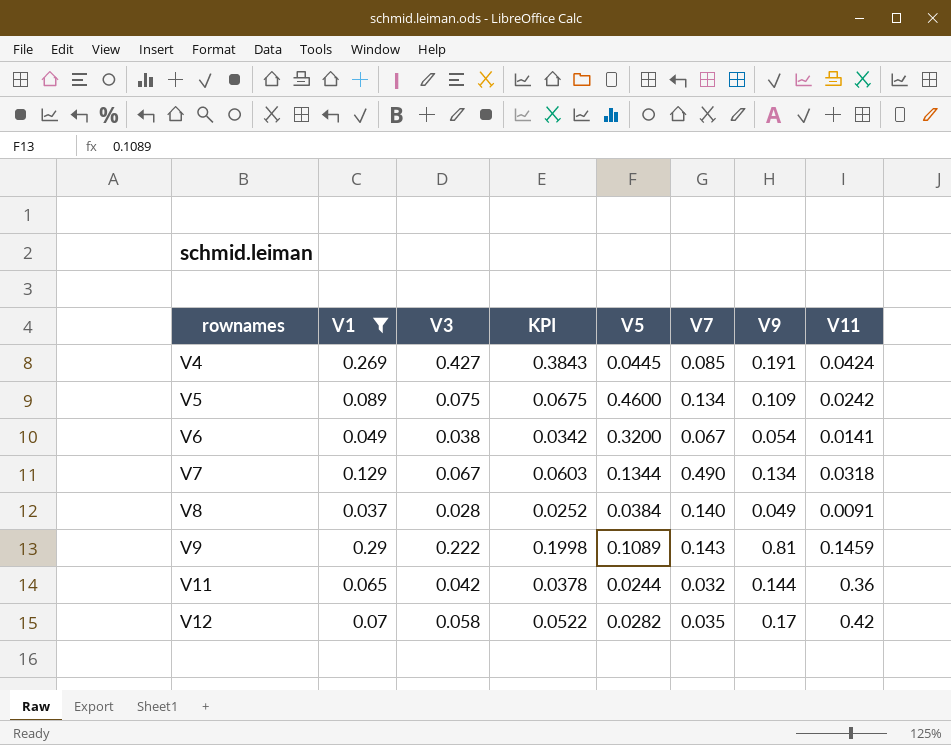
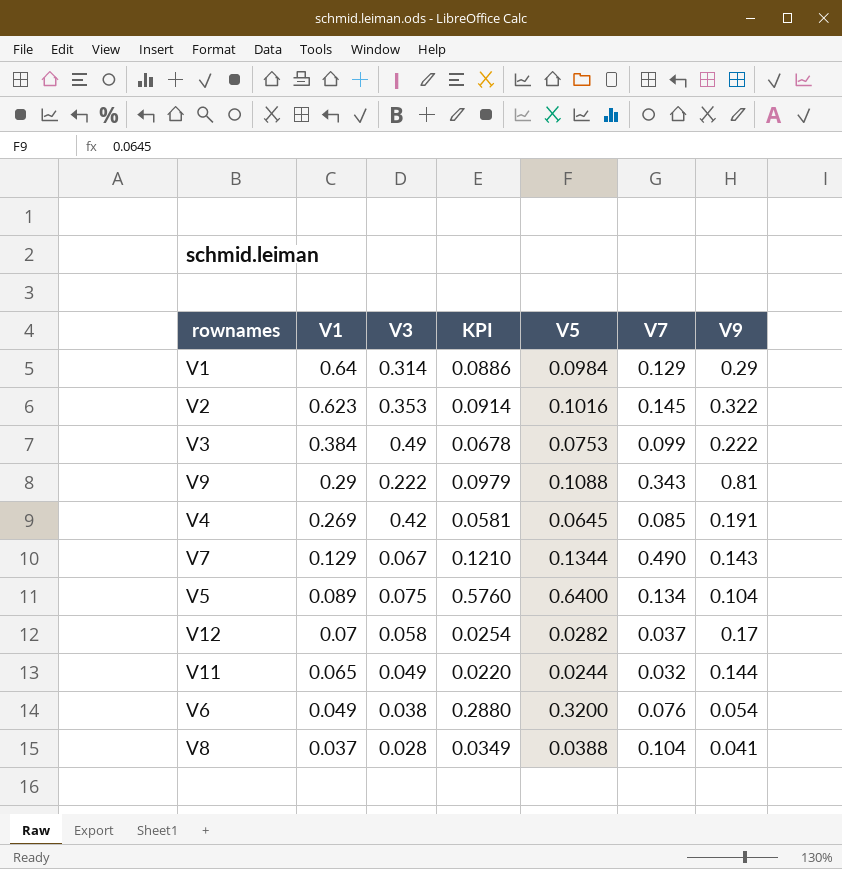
filter: V1 <= 0.29 -> none
row order: rownames ascending -> V1 descending
column V11 | position: 8 -> none
column KPI | formula: [V3] * 0.9 -> [V5] * 0.9
V9 | V5: 0.1089 -> 0.1088
V9 | V7: 0.143 -> 0.343
V4 | V3: 0.427 -> 0.42
V4 | V5: 0.0445 -> 0.0645
V7 | V9: 0.134 -> 0.143
V5 | V5: 0.4600 -> 0.6400
V5 | V9: 0.109 -> 0.104
V12 | V7: 0.035 -> 0.037
V11 | V3: 0.042 -> 0.049
V6 | V7: 0.067 -> 0.076
V8 | V5: 0.0384 -> 0.0388
V8 | V7: 0.140 -> 0.104
V8 | V9: 0.049 -> 0.041

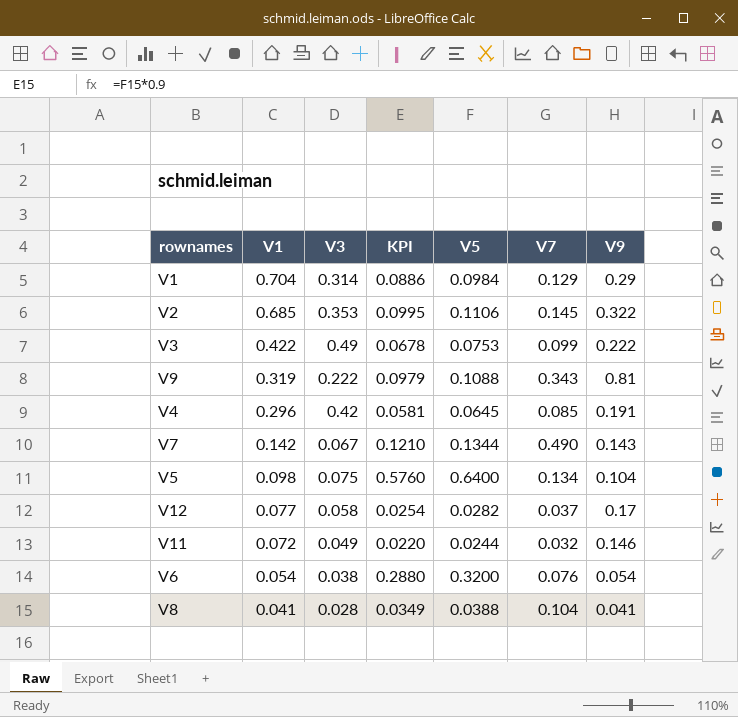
V1 | V1: 0.64 -> 0.704
V2 | V1: 0.623 -> 0.685
V2 | KPI: 0.0914 -> 0.0995
V2 | V5: 0.1016 -> 0.1106
V3 | V1: 0.384 -> 0.422
V9 | V1: 0.29 -> 0.319
V4 | V1: 0.269 -> 0.296
V7 | V1: 0.129 -> 0.142
V5 | V1: 0.089 -> 0.098
V12 | V1: 0.07 -> 0.077
V11 | V1: 0.065 -> 0.072
V11 | V9: 0.144 -> 0.146
V6 | V1: 0.049 -> 0.054
V8 | V1: 0.037 -> 0.041

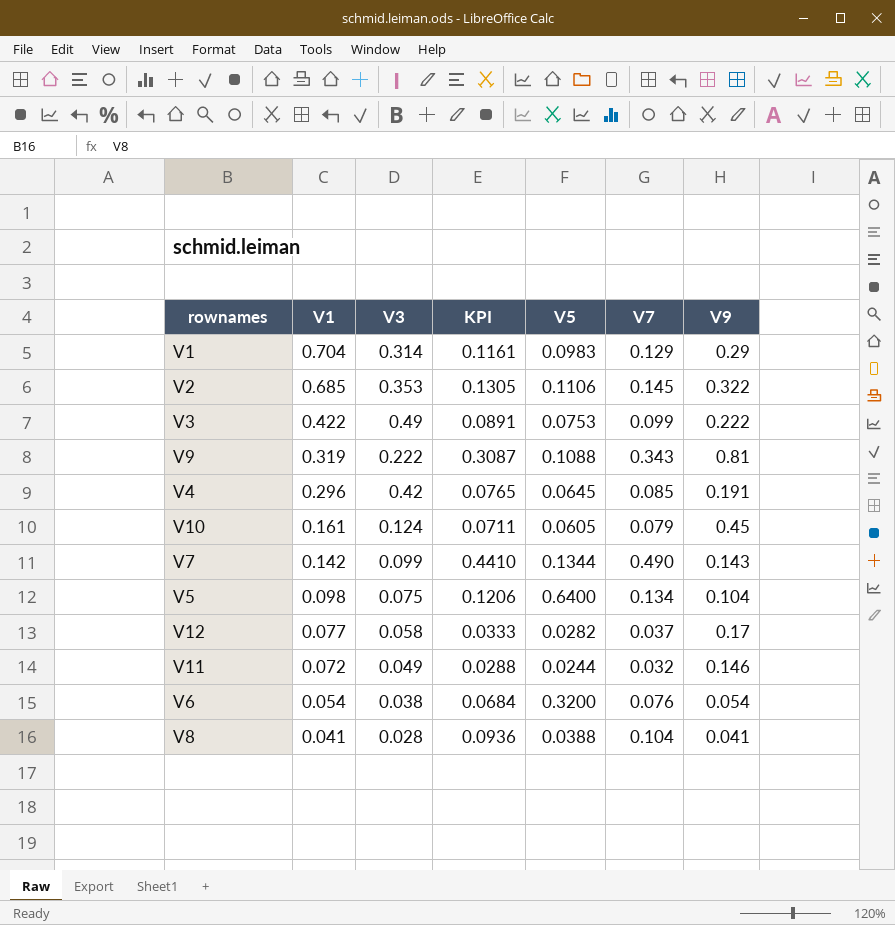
column KPI | formula: [V5] * 0.9 -> [V7] * 0.9
V1 | V5: 0.0984 -> 0.0983
row V10: none -> 0.161 | 0.124 | 0.0711 | 0.0605 | 0.079 | 0.45
V7 | V3: 0.067 -> 0.099

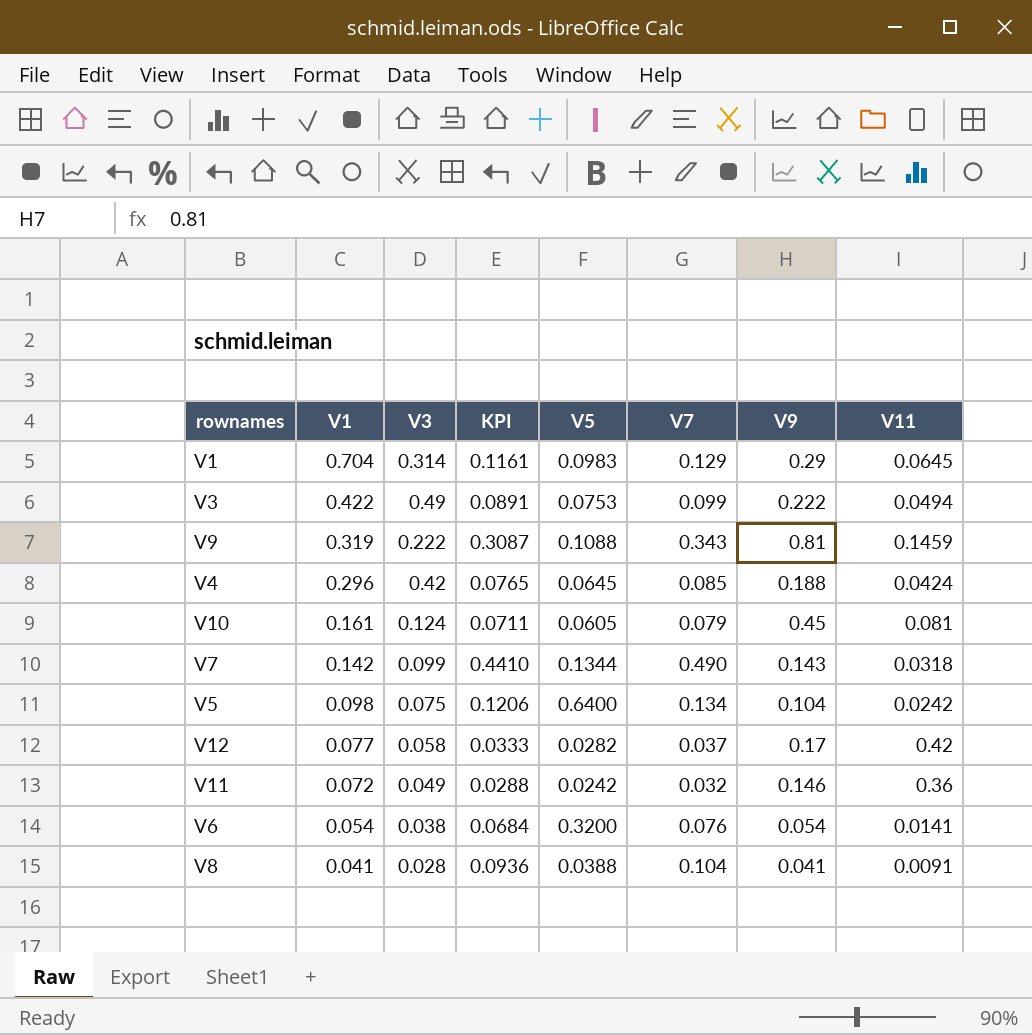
column V11 | position: none -> 8
row V2: 0.685 | 0.353 | 0.1305 | 0.1106 | 0.145 | 0.322 -> none
V4 | V9: 0.191 -> 0.188
V11 | V5: 0.0244 -> 0.0242

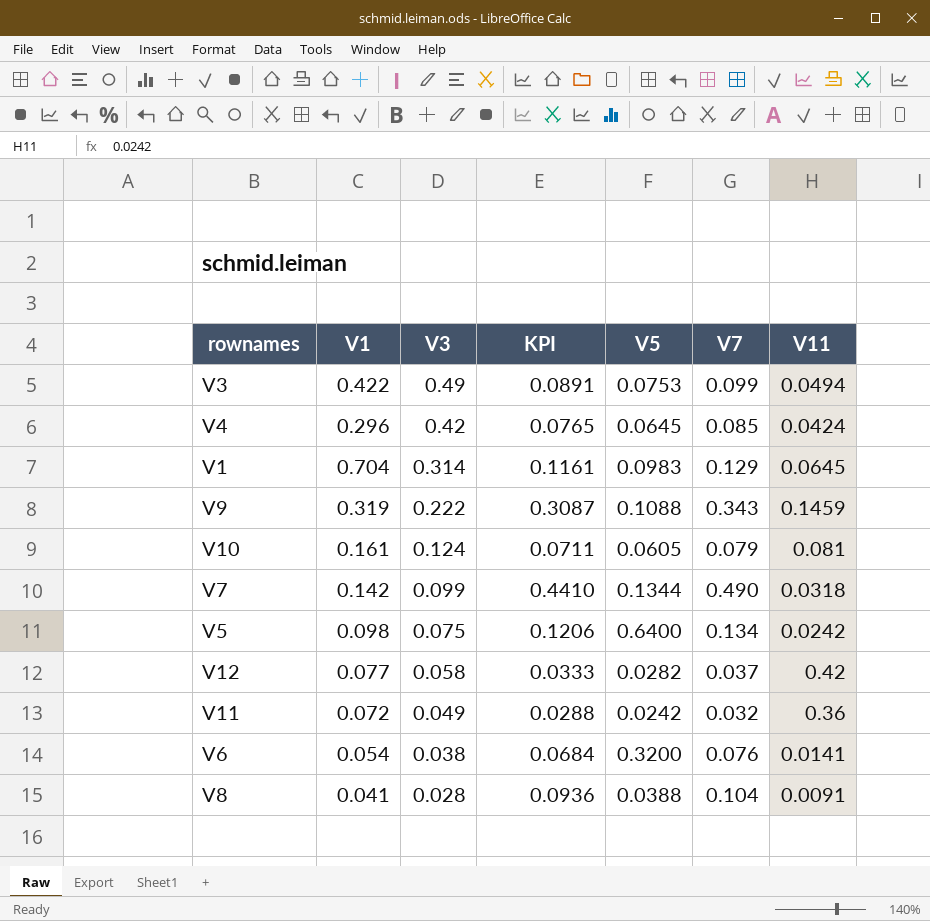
row order: V1 descending -> V3 descending
column V9 | position: 7 -> none

